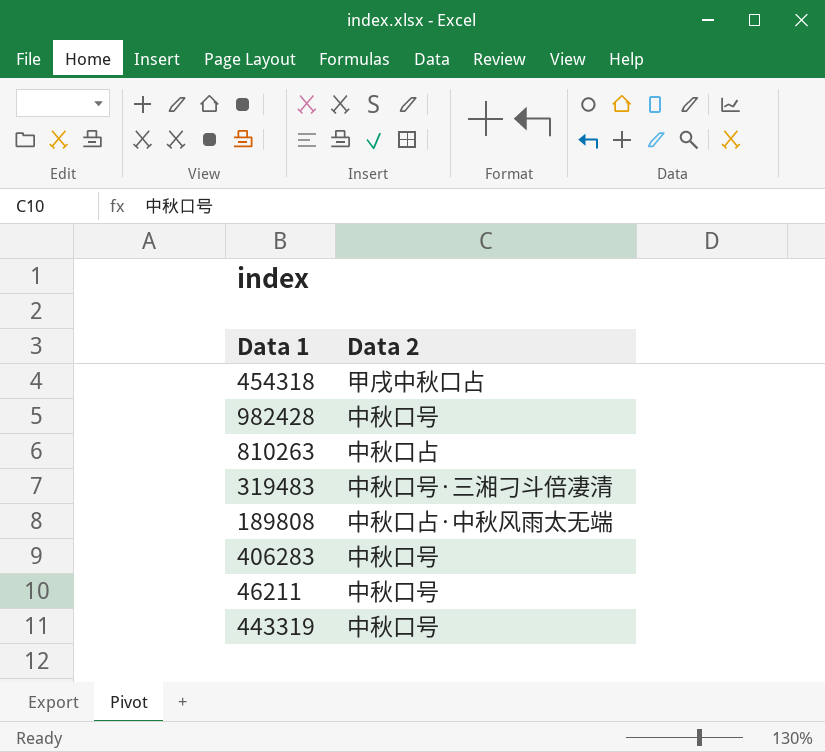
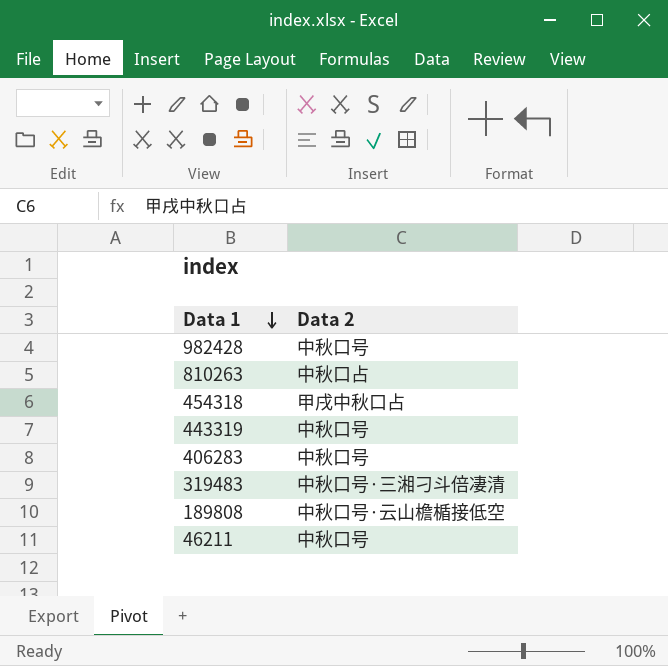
row order: none -> Data 1 descending
189808 | Data 2: 中秋口占·中秋风雨太无端 -> 中秋口号·云山檐楯接低空

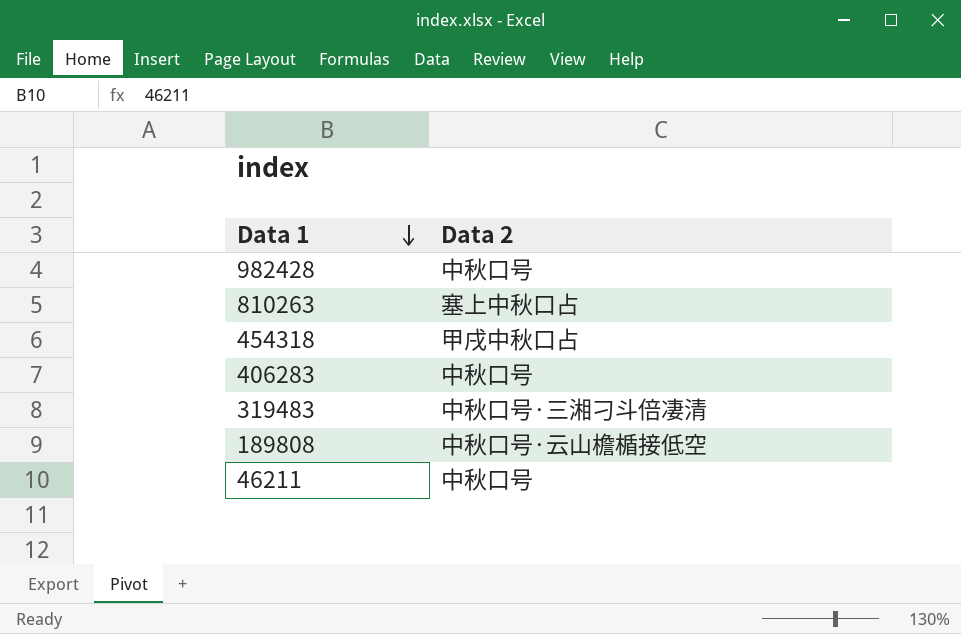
row 443319: 中秋口号 -> none
810263 | Data 2: 中秋口占 -> 塞上中秋口占

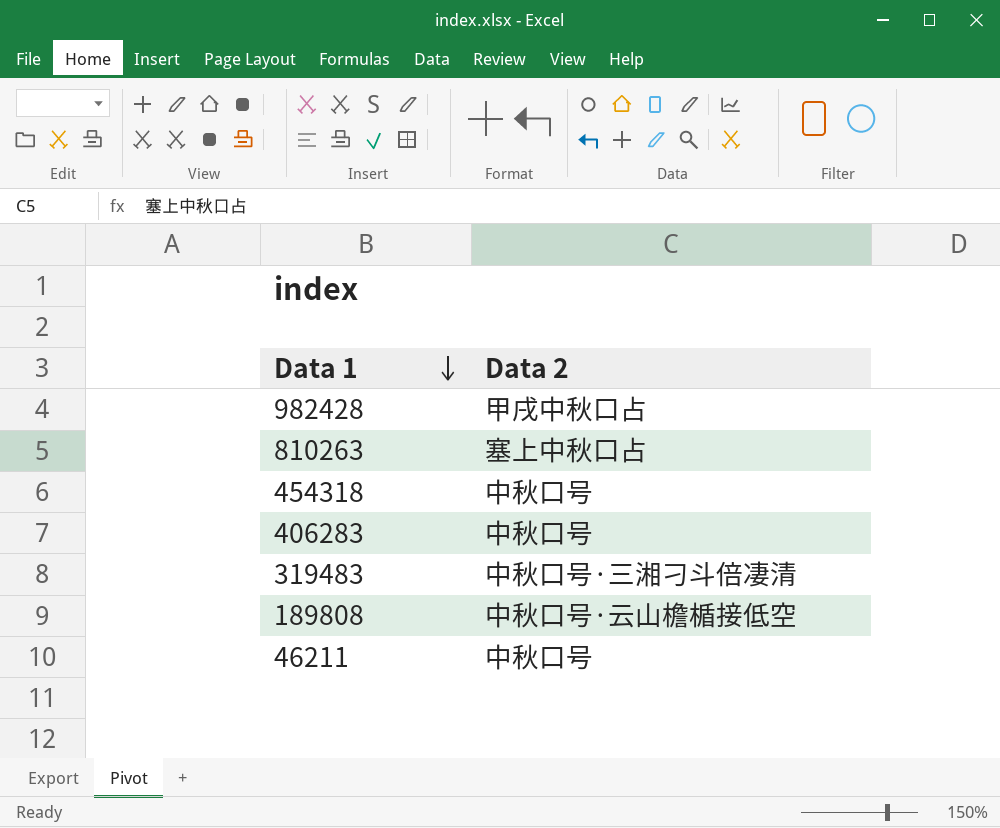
982428 | Data 2: 中秋口号 -> 甲戌中秋口占
454318 | Data 2: 甲戌中秋口占 -> 中秋口号

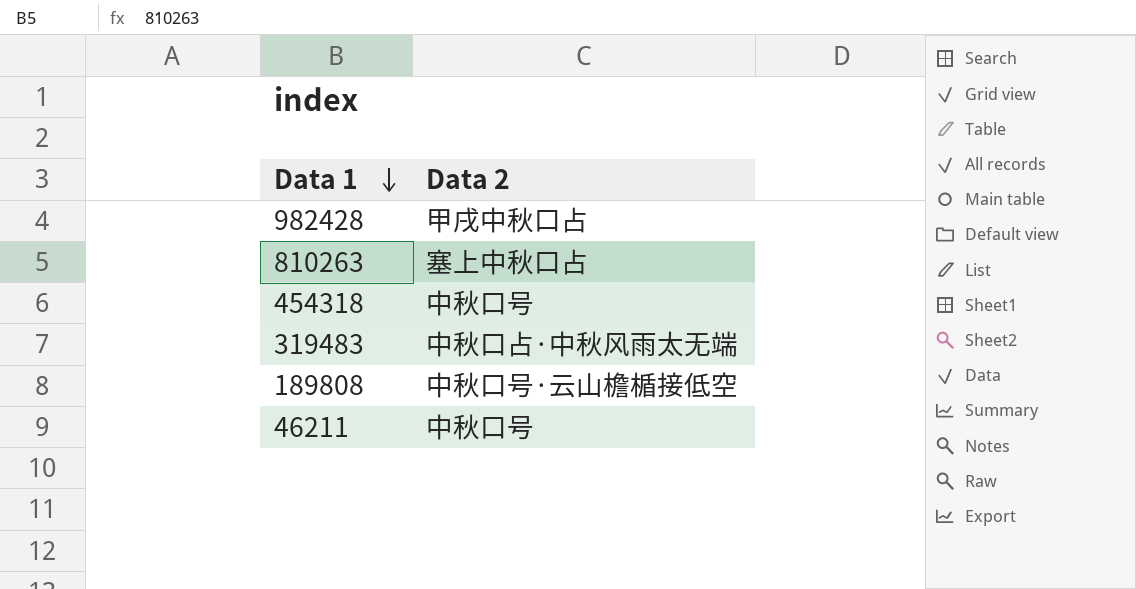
row 406283: 中秋口号 -> none
319483 | Data 2: 中秋口号·三湘刁斗倍凄清 -> 中秋口占·中秋风雨太无端

